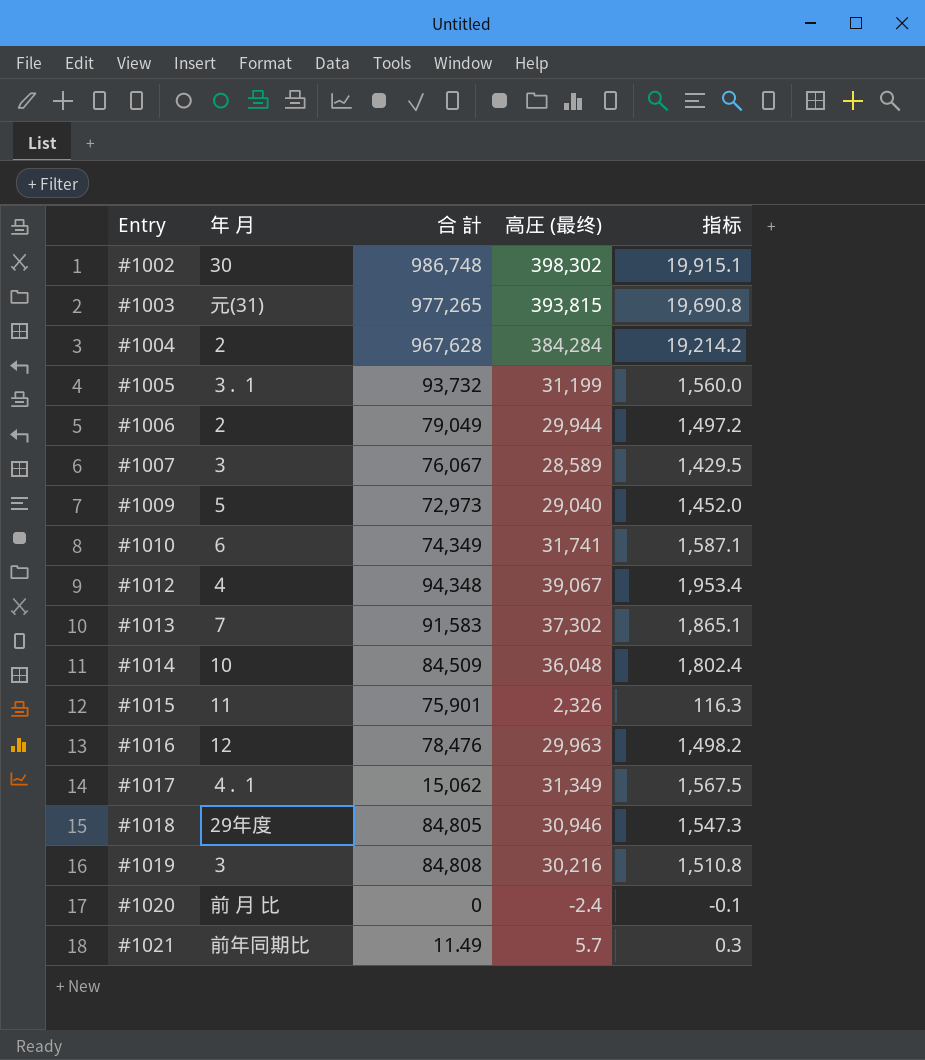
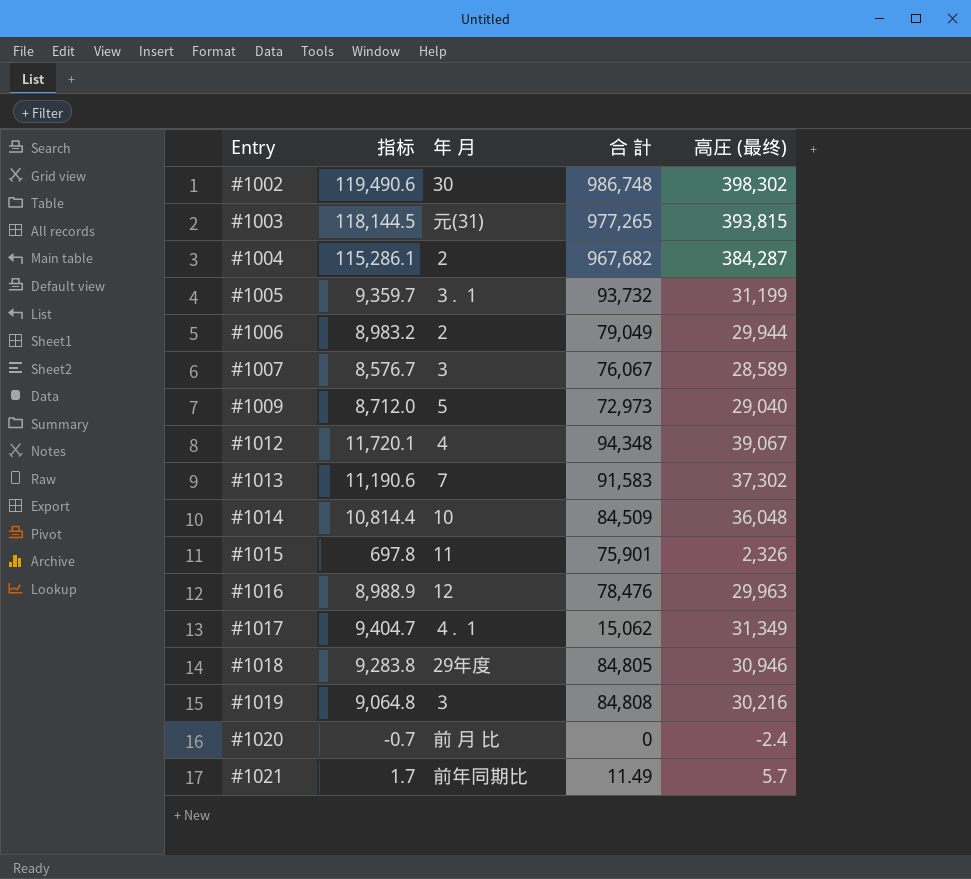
column 指标 | formula: [高圧 (最终)] * 0.05 -> [高圧 (最终)] * 0.3
column 指标 | position: 5 -> 2
row #1010: ６ | 74,349 | 31,741 | 1,587.1 -> none
#1004 | 合 計: 967,628 -> 967,682
#1004 | 高圧 (最终): 384,284 -> 384,287

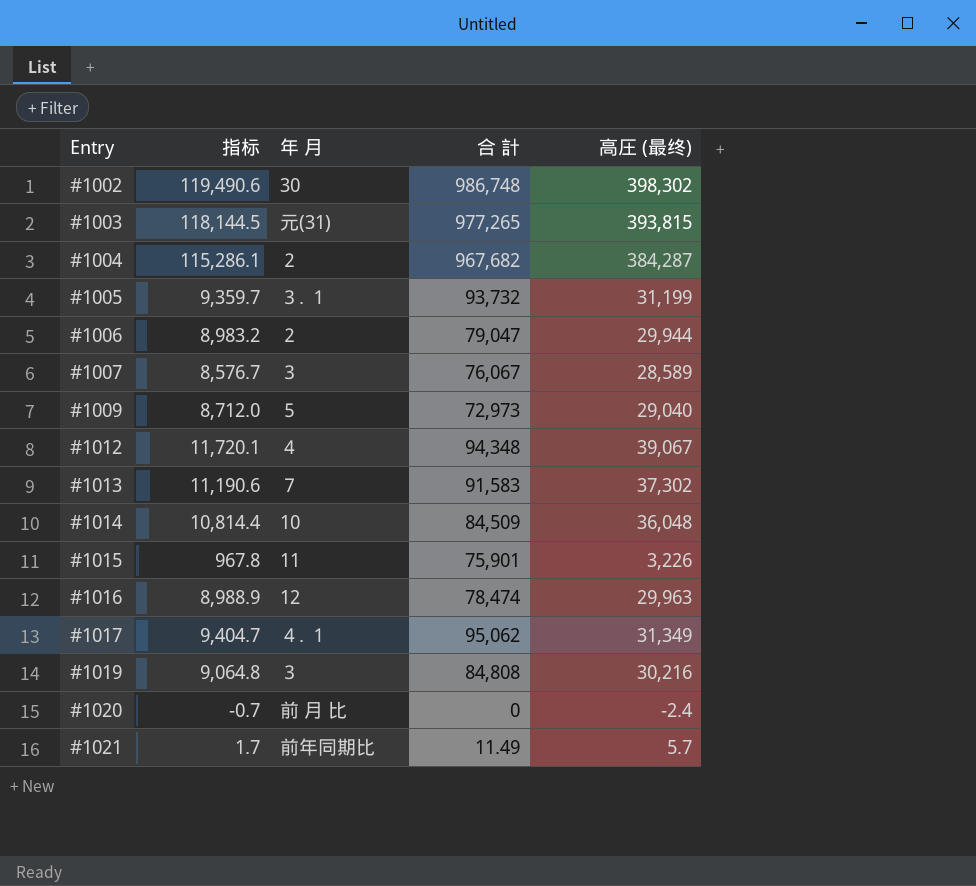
row #1018: 9,283.8 | 29年度 | 84,805 | 30,946 -> none
#1006 | 合 計: 79,049 -> 79,047
#1015 | 指标: 697.8 -> 967.8
#1015 | 高圧 (最终): 2,326 -> 3,226
#1016 | 合 計: 78,476 -> 78,474
#1017 | 合 計: 15,062 -> 95,062

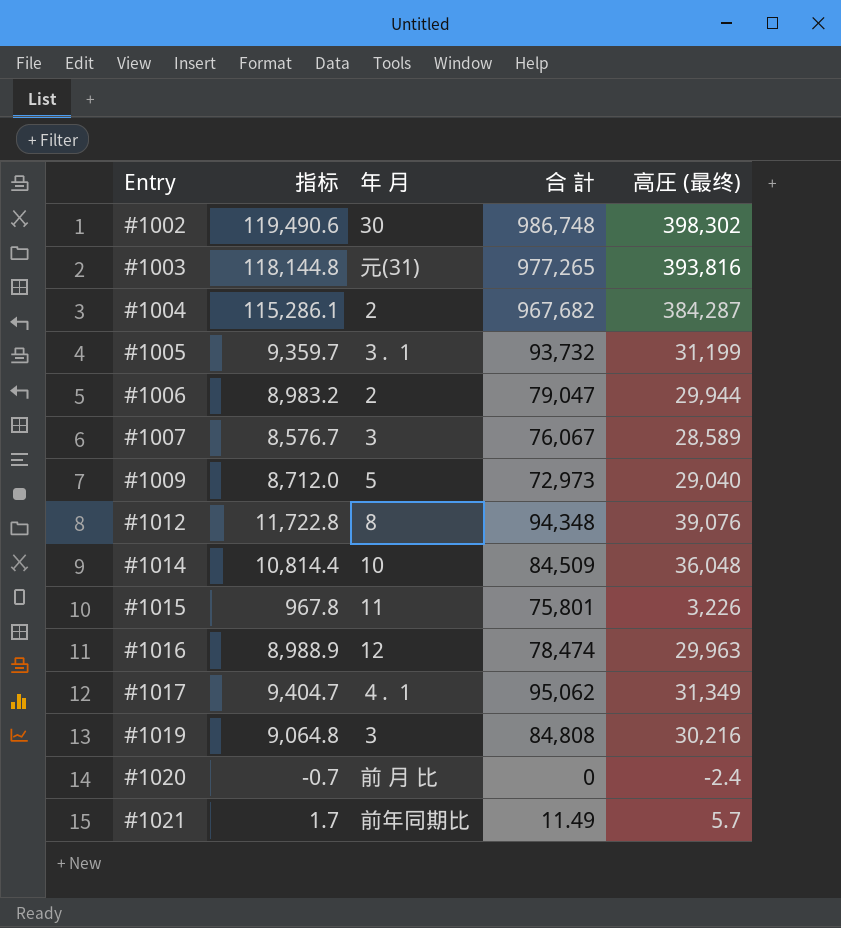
row #1013: 11,190.6 | ７ | 91,583 | 37,302 -> none
#1003 | 指标: 118,144.5 -> 118,144.8
#1003 | 高圧 (最终): 393,815 -> 393,816
#1012 | 指标: 11,720.1 -> 11,722.8
#1012 | 年 月: ４ -> ８
#1012 | 高圧 (最终): 39,067 -> 39,076
#1015 | 合 計: 75,901 -> 75,801

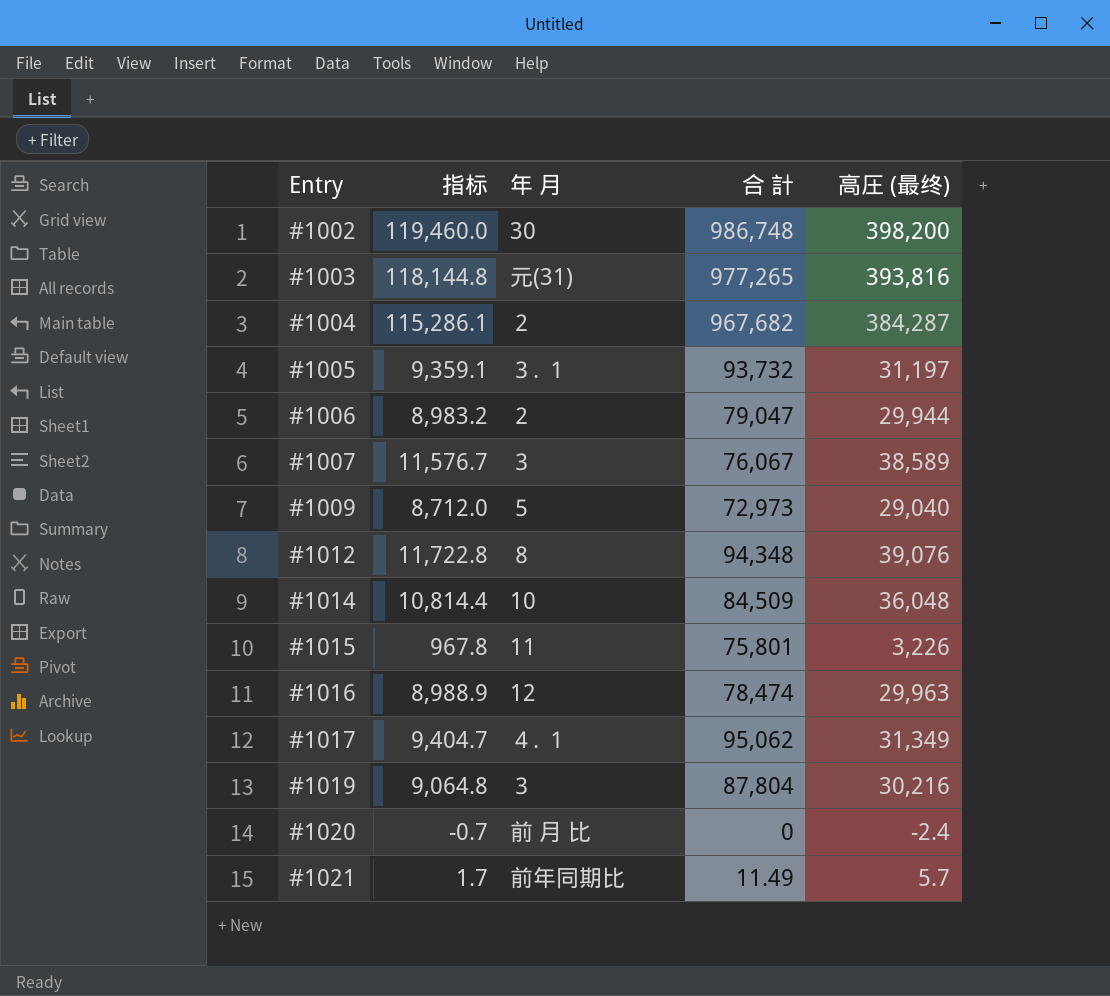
#1002 | 指标: 119,490.6 -> 119,460.0
#1002 | 高圧 (最终): 398,302 -> 398,200
#1005 | 指标: 9,359.7 -> 9,359.1
#1005 | 高圧 (最终): 31,199 -> 31,197
#1007 | 指标: 8,576.7 -> 11,576.7
#1007 | 高圧 (最终): 28,589 -> 38,589
#1019 | 合 計: 84,808 -> 87,804

